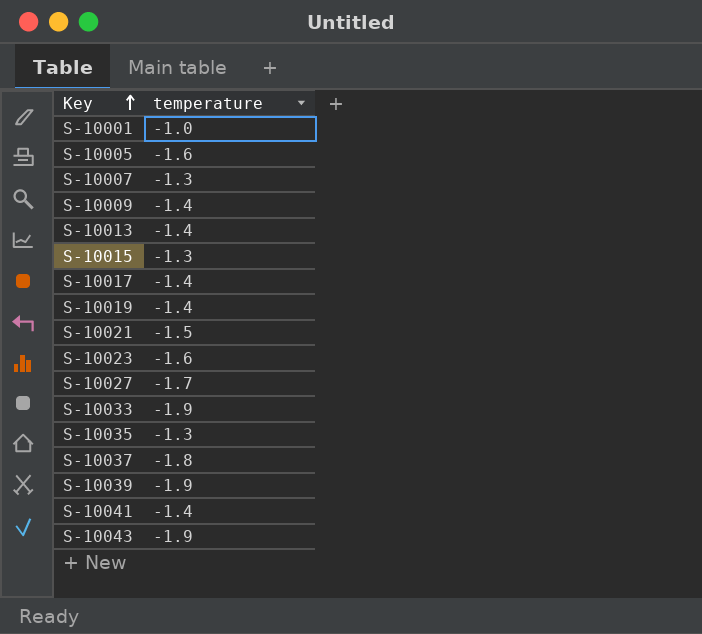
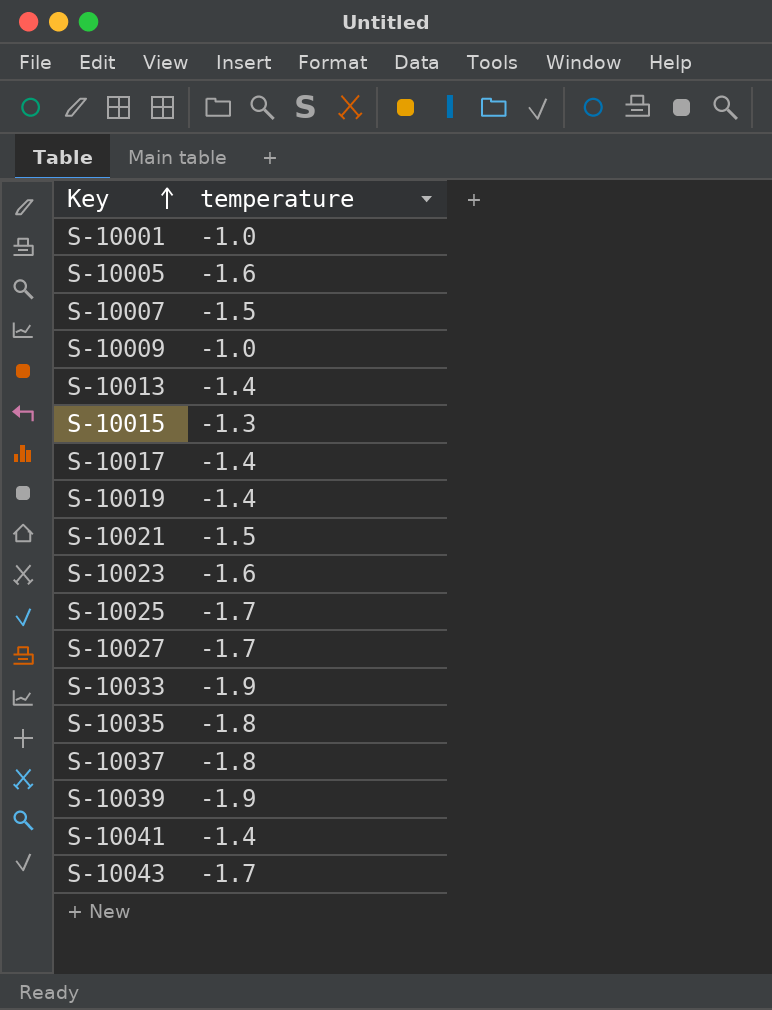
S-10007 | temperature: -1.3 -> -1.5
S-10009 | temperature: -1.4 -> -1.0
row S-10025: none -> -1.7
S-10035 | temperature: -1.3 -> -1.8
S-10043 | temperature: -1.9 -> -1.7

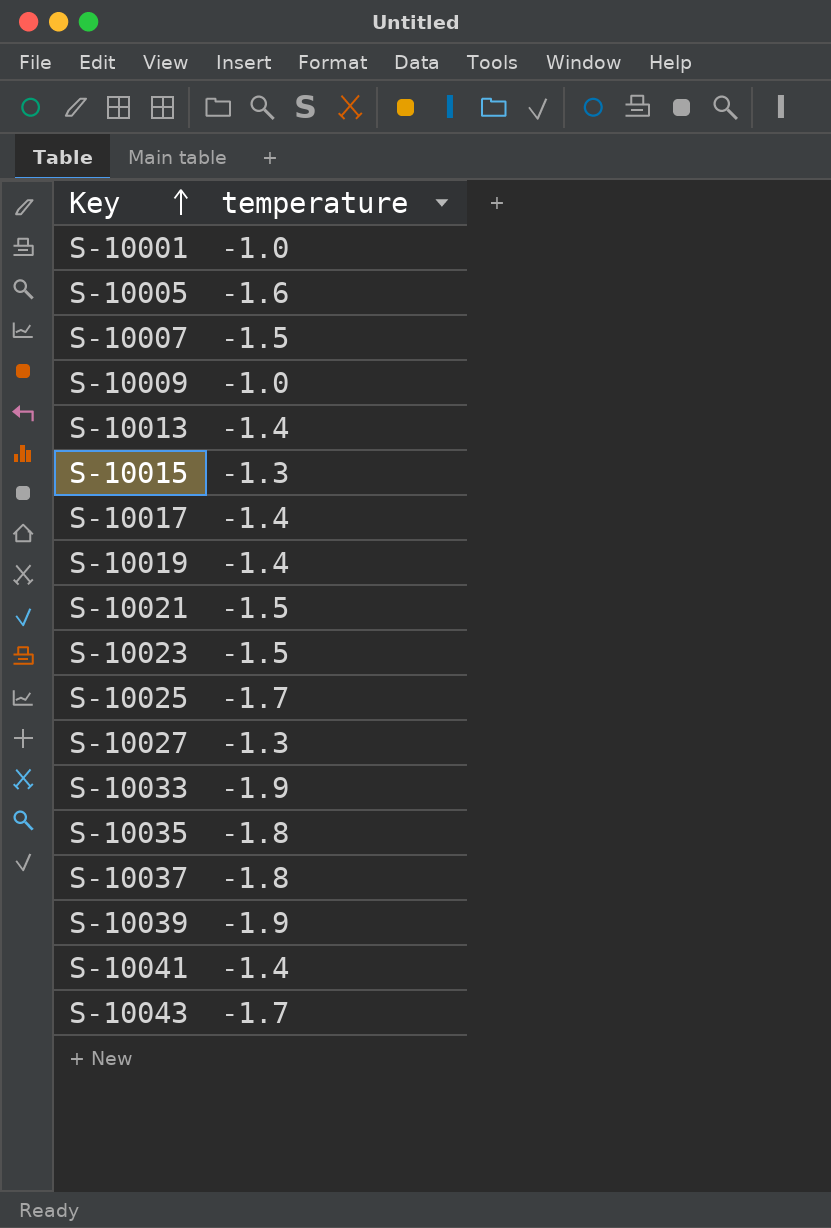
S-10023 | temperature: -1.6 -> -1.5
S-10027 | temperature: -1.7 -> -1.3

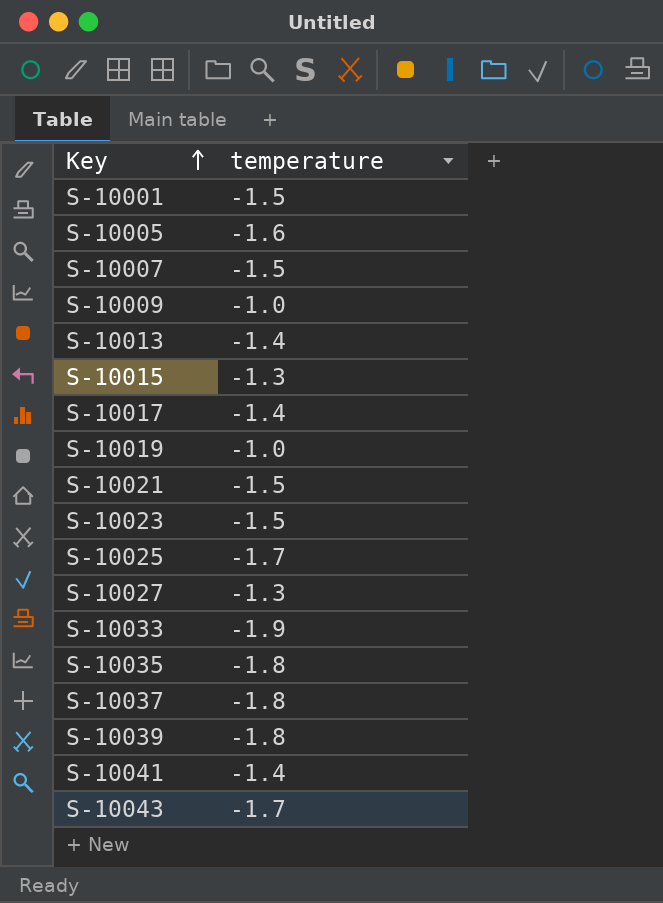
S-10001 | temperature: -1.0 -> -1.5
S-10019 | temperature: -1.4 -> -1.0
S-10039 | temperature: -1.9 -> -1.8

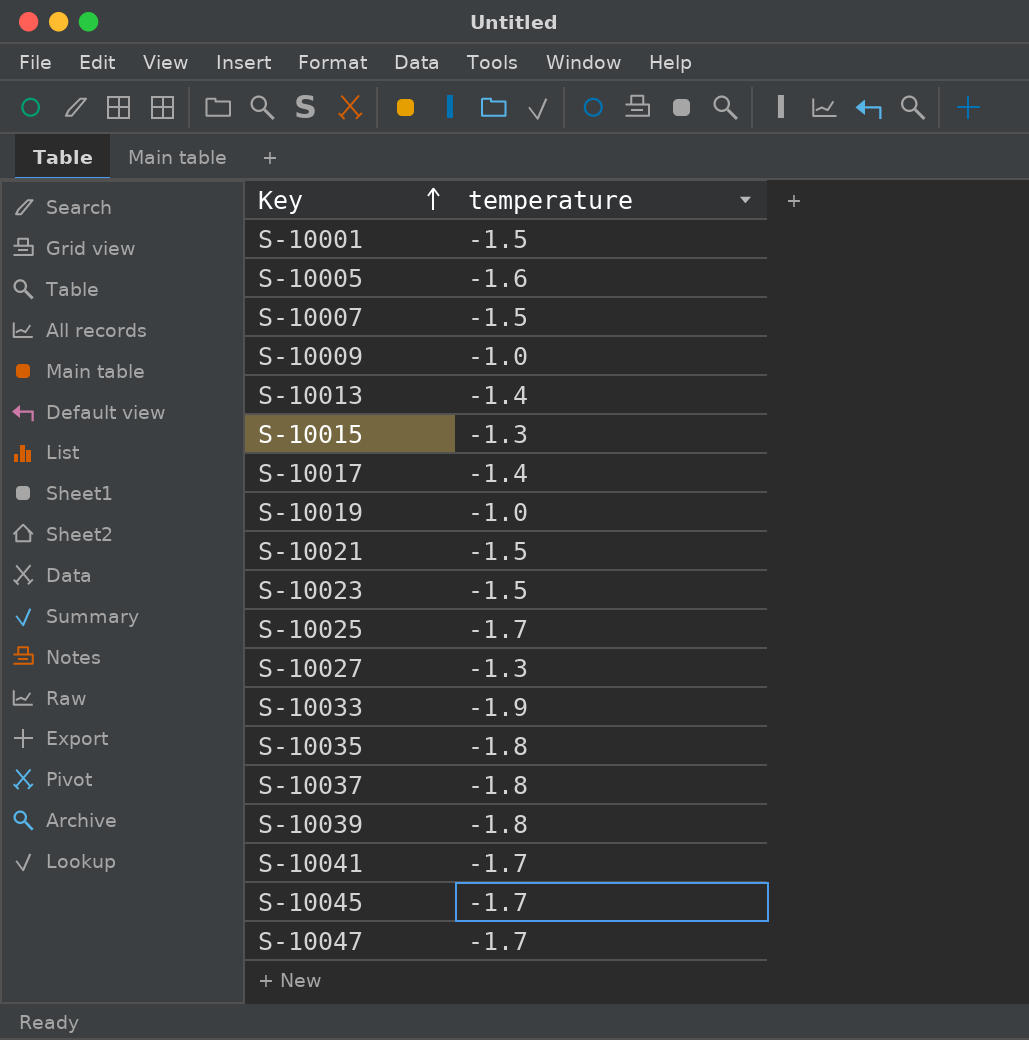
row S-10043: -1.7 -> none
S-10041 | temperature: -1.4 -> -1.7
row S-10045: none -> -1.7
row S-10047: none -> -1.7

